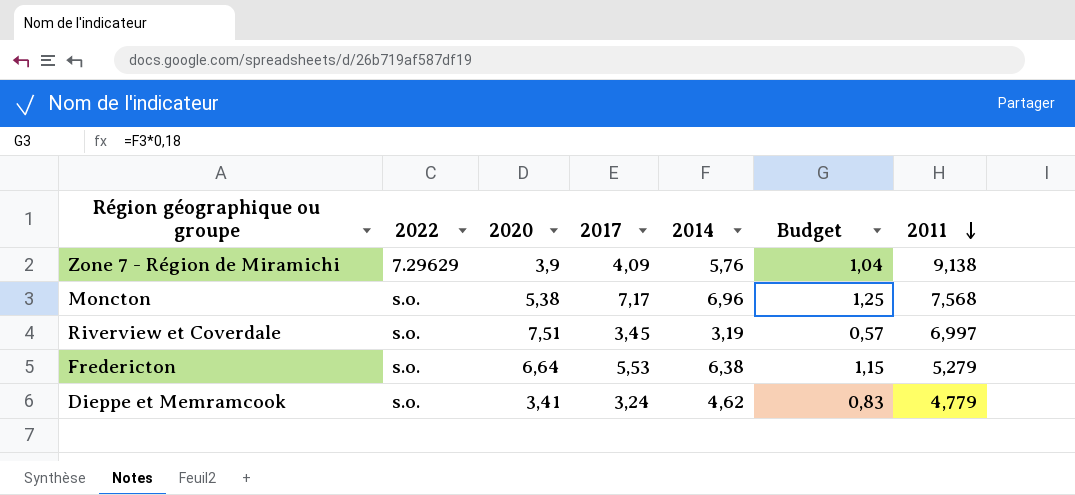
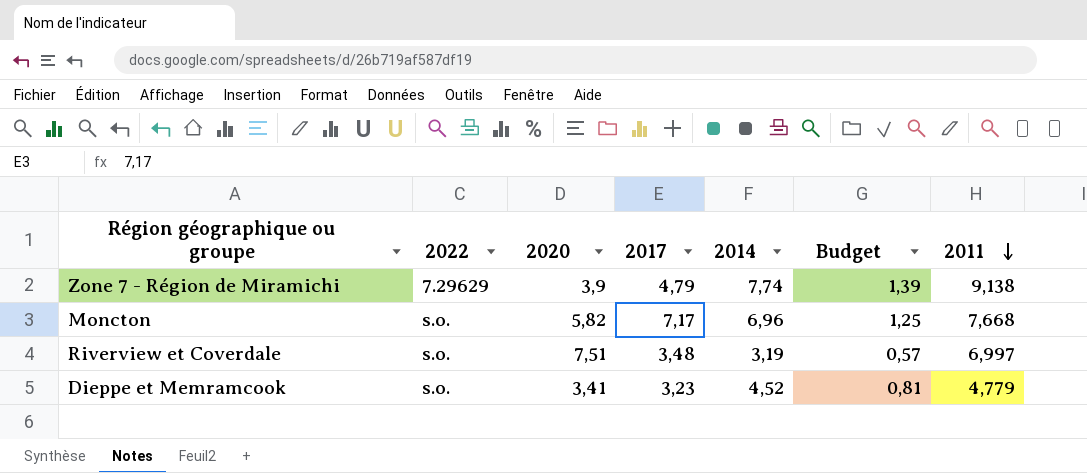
row Fredericton: s.o. | 6,64 | 5,53 | 6,38 | 1,15 | 5,279 -> none
Zone 7 - Région de Miramichi | 2017: 4,09 -> 4,79
Zone 7 - Région de Miramichi | 2014: 5,76 -> 7,74
Zone 7 - Région de Miramichi | Budget: 1,04 -> 1,39
Moncton | 2020: 5,38 -> 5,82
Moncton | 2011: 7,568 -> 7,668
Riverview et Coverdale | 2017: 3,45 -> 3,48
Dieppe et Memramcook | 2017: 3,24 -> 3,23
Dieppe et Memramcook | 2014: 4,62 -> 4,52
Dieppe et Memramcook | Budget: 0,83 -> 0,81

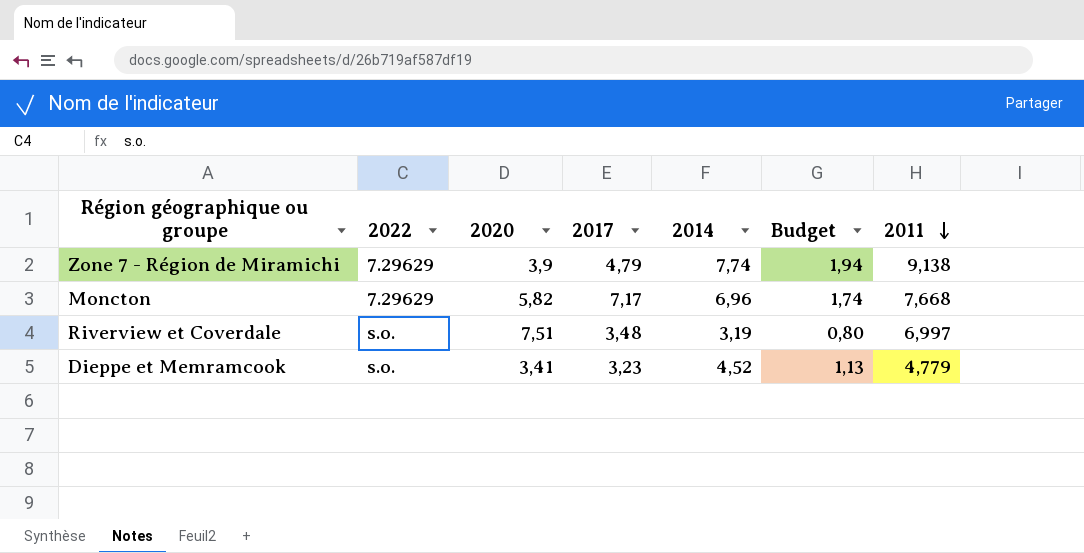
column Budget | formula: [2014] * 0,18 -> [2014] * 0,25
Moncton | 2022: s.o. -> 7.29629

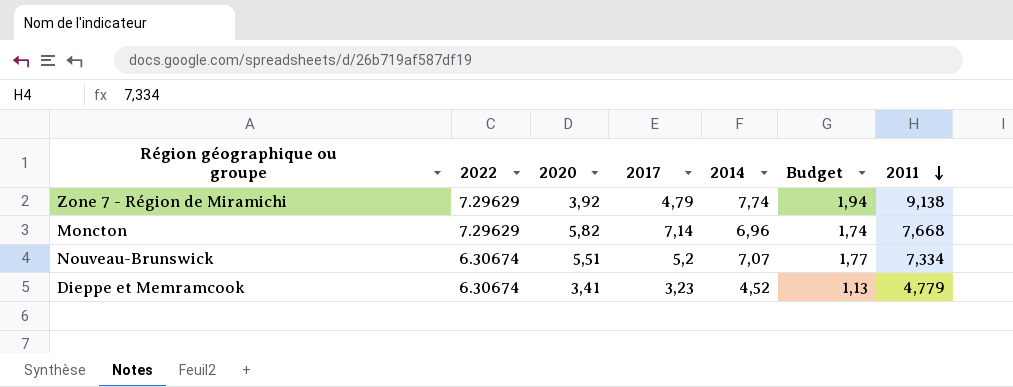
row Riverview et Coverdale: s.o. | 7,51 | 3,48 | 3,19 | 0,80 | 6,997 -> none
Zone 7 - Région de Miramichi | 2020: 3,9 -> 3,92
Moncton | 2017: 7,17 -> 7,14
row Nouveau-Brunswick: none -> 6.30674 | 5,51 | 5,2 | 7,07 | 1,77 | 7,334
Dieppe et Memramcook | 2022: s.o. -> 6.30674

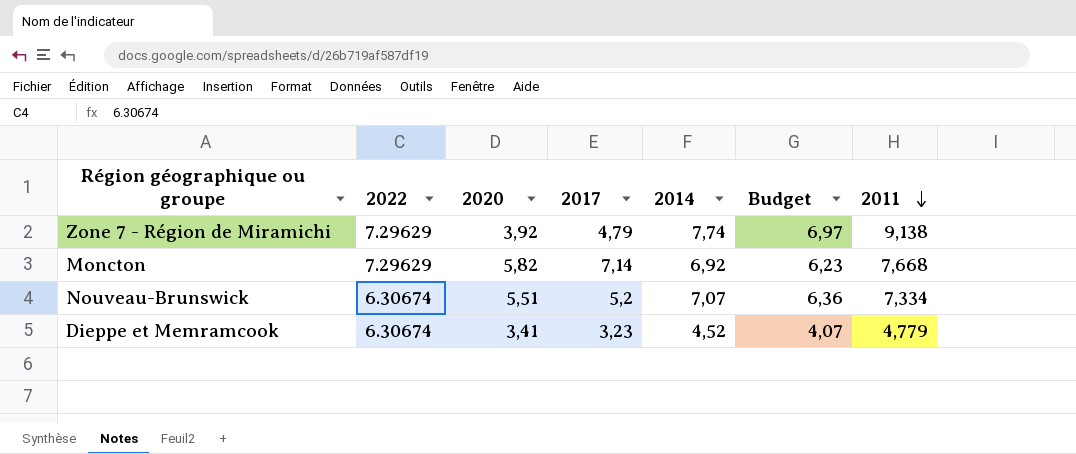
column Budget | formula: [2014] * 0,25 -> [2014] * 0,9
Moncton | 2014: 6,96 -> 6,92

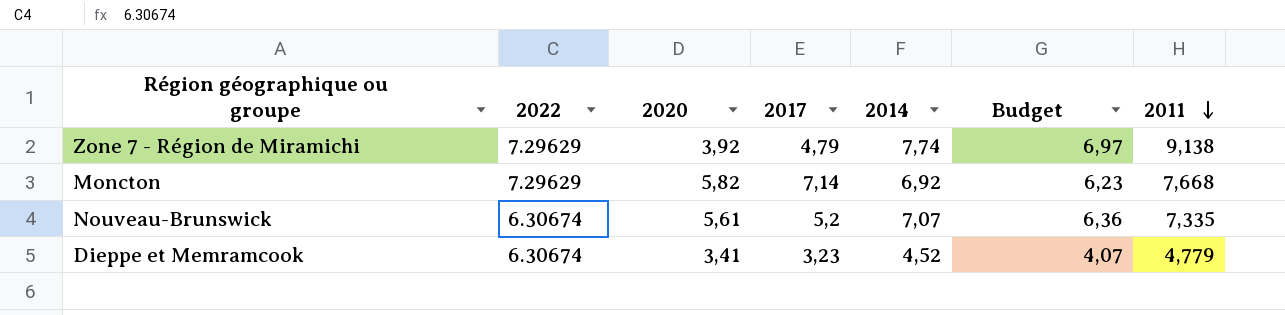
Nouveau-Brunswick | 2020: 5,51 -> 5,61
Nouveau-Brunswick | 2011: 7,334 -> 7,335

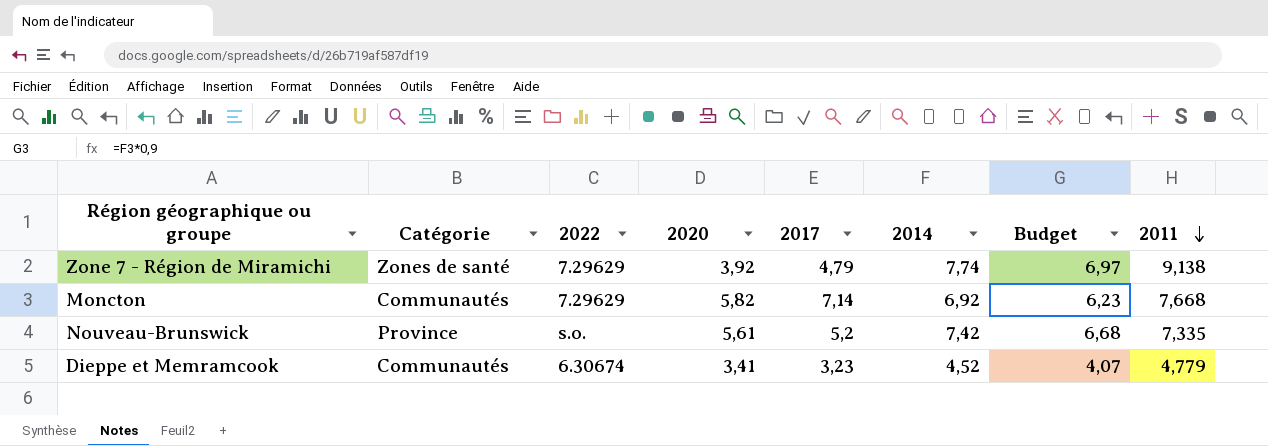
column Catégorie | position: none -> 2
Nouveau-Brunswick | 2022: 6.30674 -> s.o.
Nouveau-Brunswick | 2014: 7,07 -> 7,42
Nouveau-Brunswick | Budget: 6,36 -> 6,68

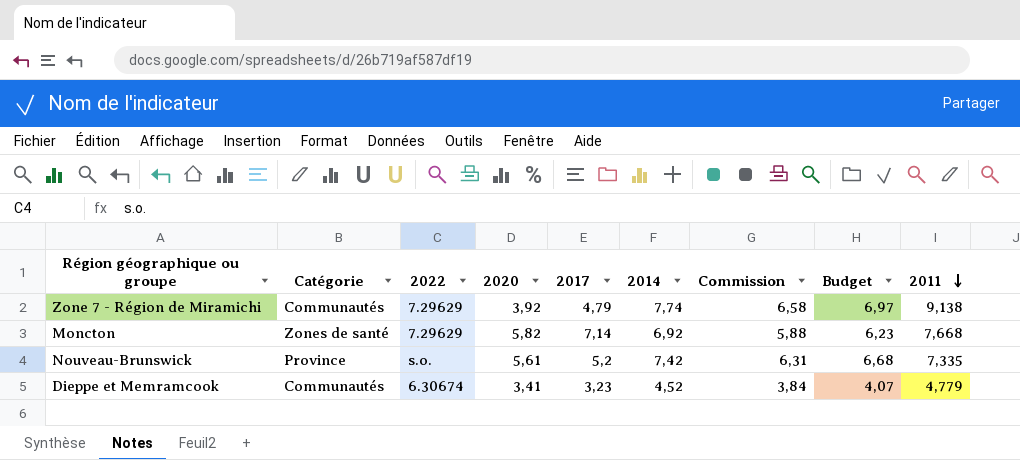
column Commission | formula: none -> [2014] * 0,85
Zone 7 - Région de Miramichi | Catégorie: Zones de santé -> Communautés
Moncton | Catégorie: Communautés -> Zones de santé

